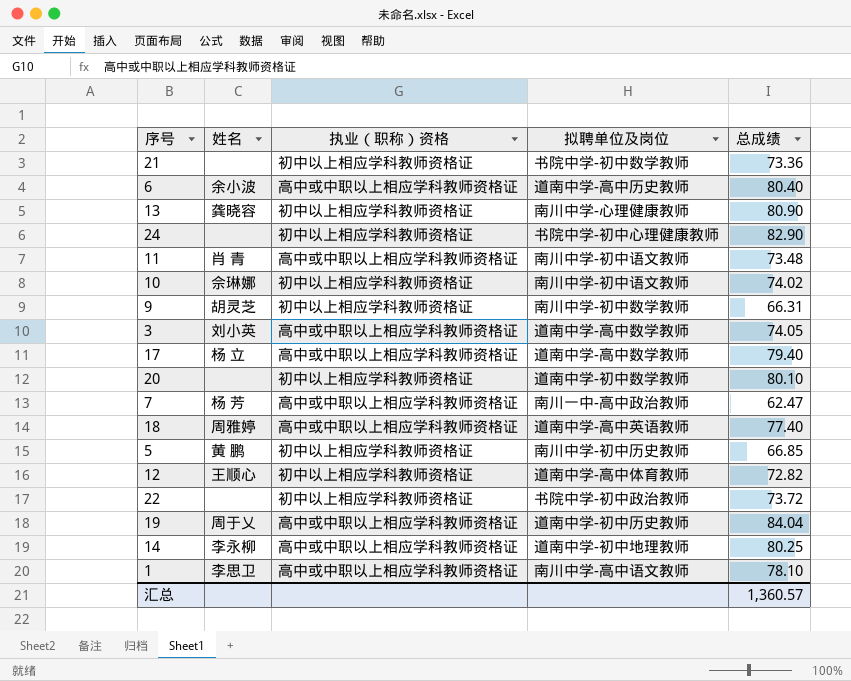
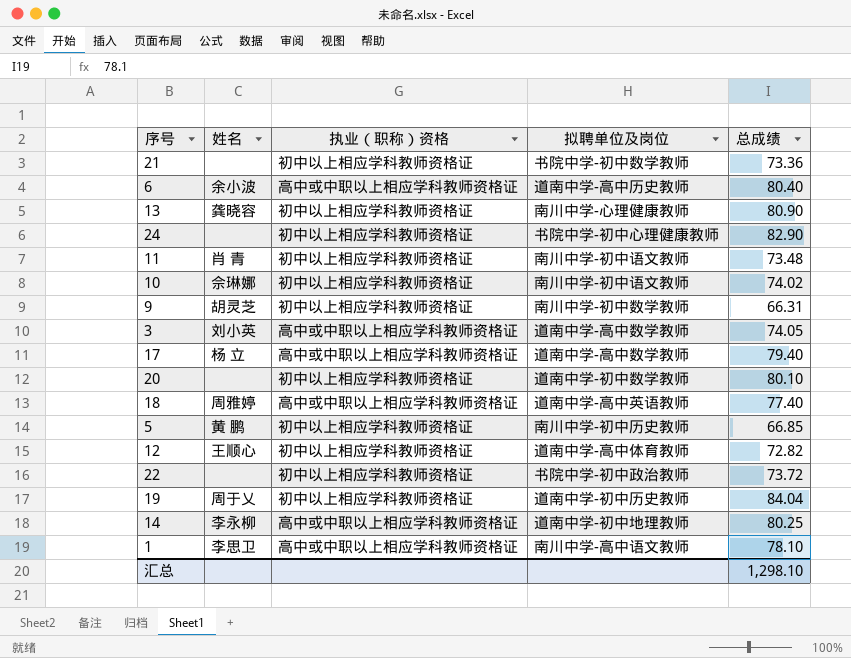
row 7: 杨 芳 | 高中或中职以上相应学科教师资格证 | 南川一中-高中政治教师 | 62.47 -> none
11 | 执业（职称）资格: 高中或中职以上相应学科教师资格证 -> 初中以上相应学科教师资格证
19 | 执业（职称）资格: 高中或中职以上相应学科教师资格证 -> 初中以上相应学科教师资格证
汇总 | 总成绩: 1,360.57 -> 1,298.10

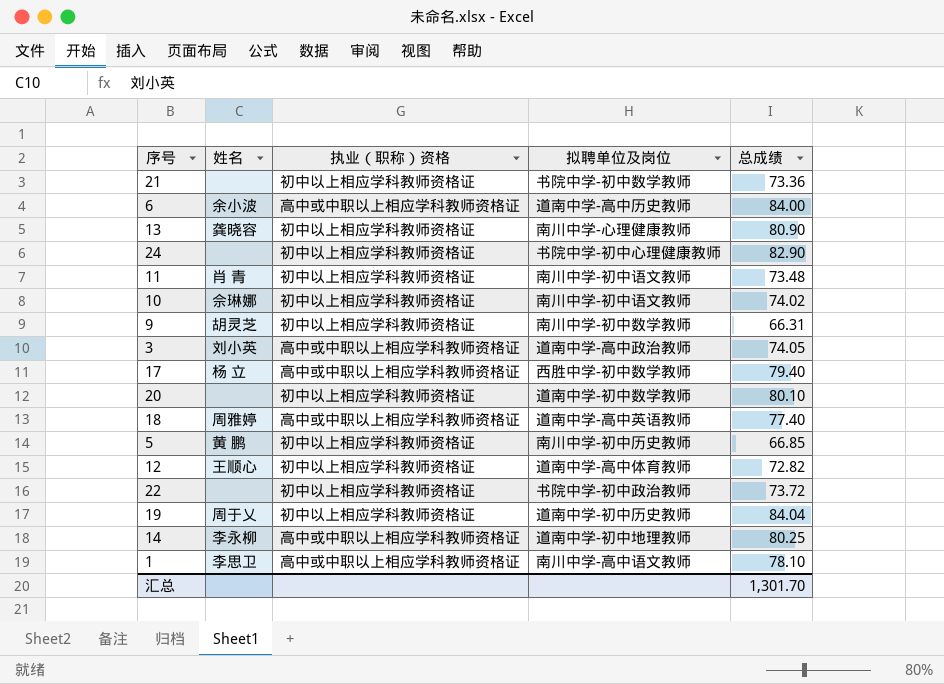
6 | 总成绩: 80.40 -> 84.00
3 | 拟聘单位及岗位: 道南中学-高中数学教师 -> 道南中学-高中政治教师
17 | 拟聘单位及岗位: 道南中学-高中数学教师 -> 西胜中学-初中数学教师
汇总 | 总成绩: 1,298.10 -> 1,301.70

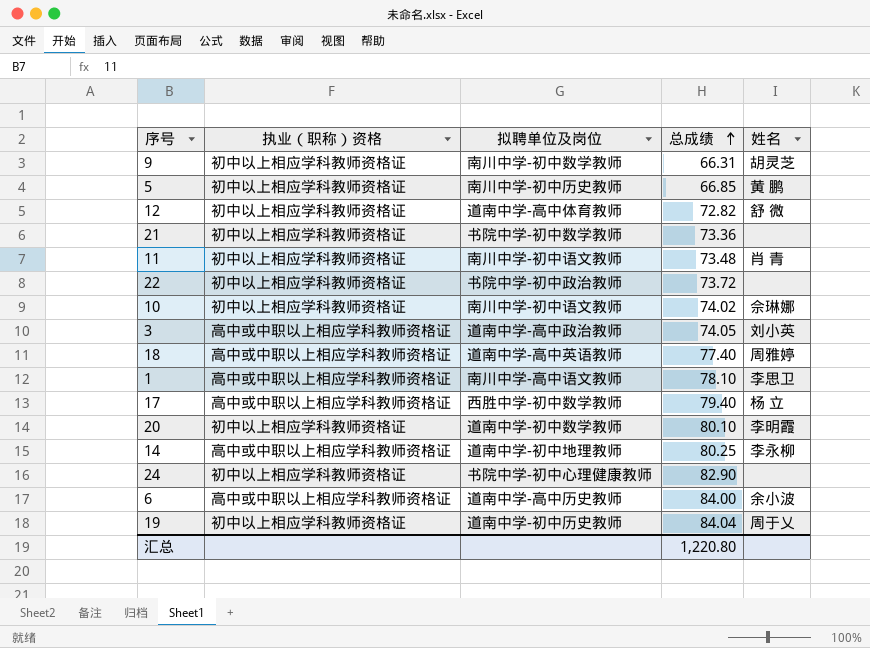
row order: none -> 总成绩 ascending
column 姓名 | position: 2 -> 5
row 13: 龚晓容 | 初中以上相应学科教师资格证 | 南川中学-心理健康教师 | 80.90 -> none
12 | 姓名: 王顺心 -> 舒 微
20 | 姓名: none -> 李明霞
汇总 | 总成绩: 1,301.70 -> 1,220.80

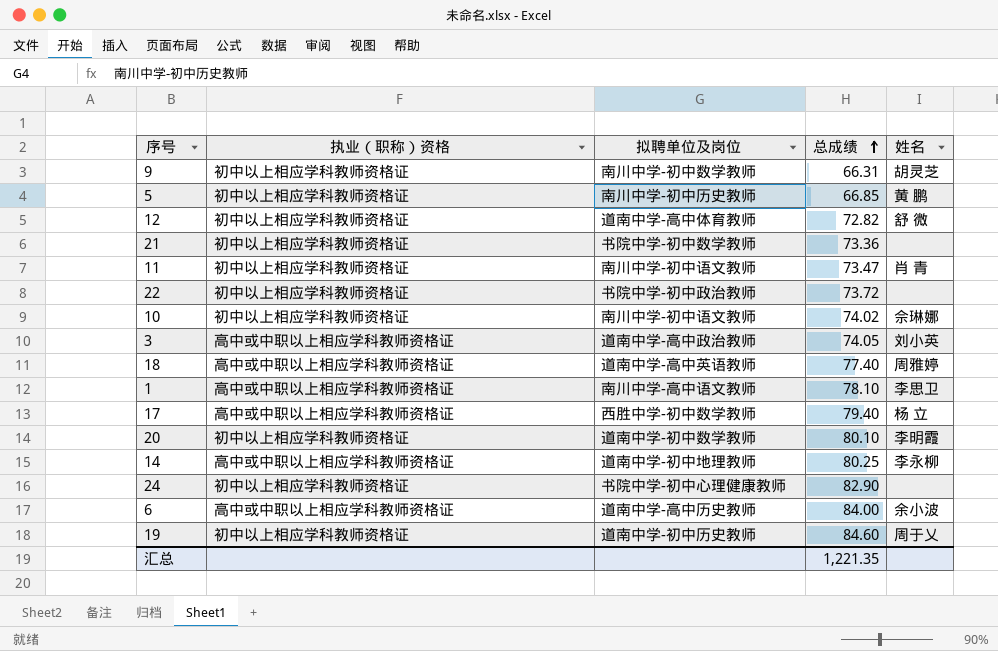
11 | 总成绩: 73.48 -> 73.47
19 | 总成绩: 84.04 -> 84.60
汇总 | 总成绩: 1,220.80 -> 1,221.35

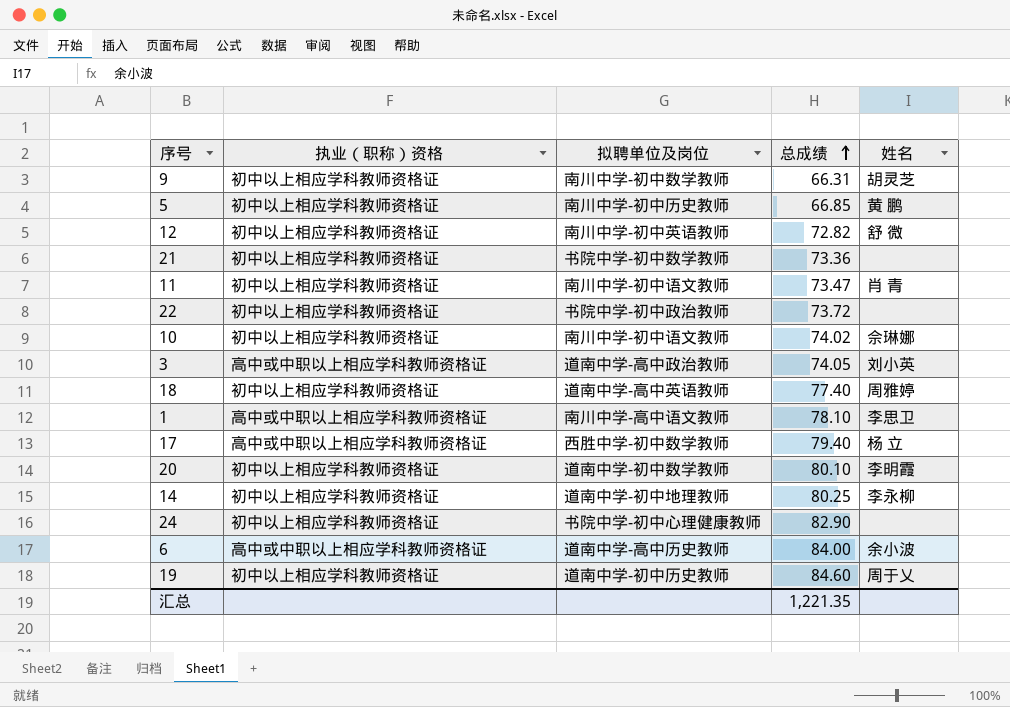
12 | 拟聘单位及岗位: 道南中学-高中体育教师 -> 南川中学-初中英语教师
18 | 执业（职称）资格: 高中或中职以上相应学科教师资格证 -> 初中以上相应学科教师资格证
14 | 执业（职称）资格: 高中或中职以上相应学科教师资格证 -> 初中以上相应学科教师资格证

